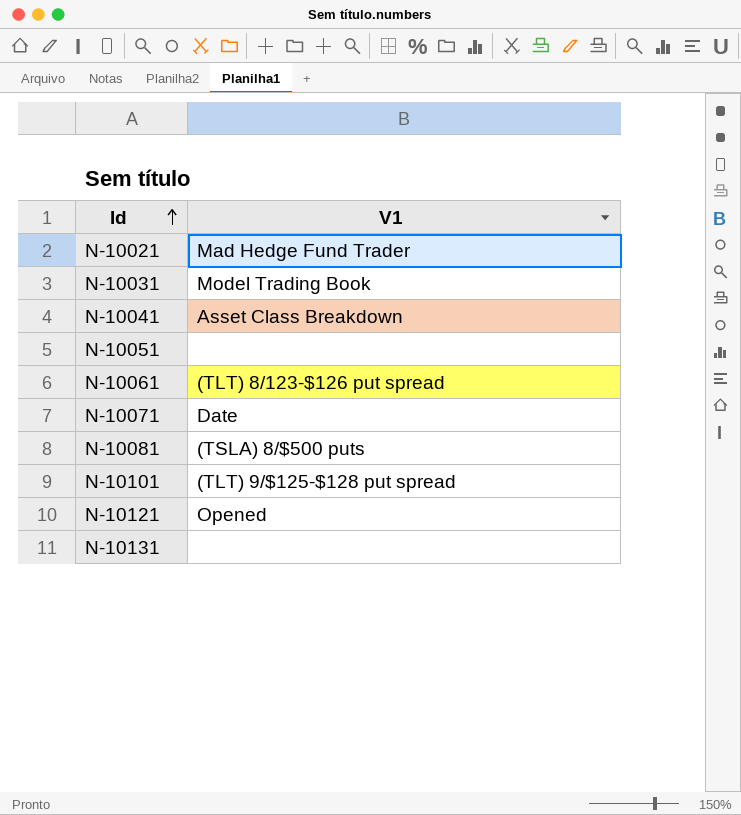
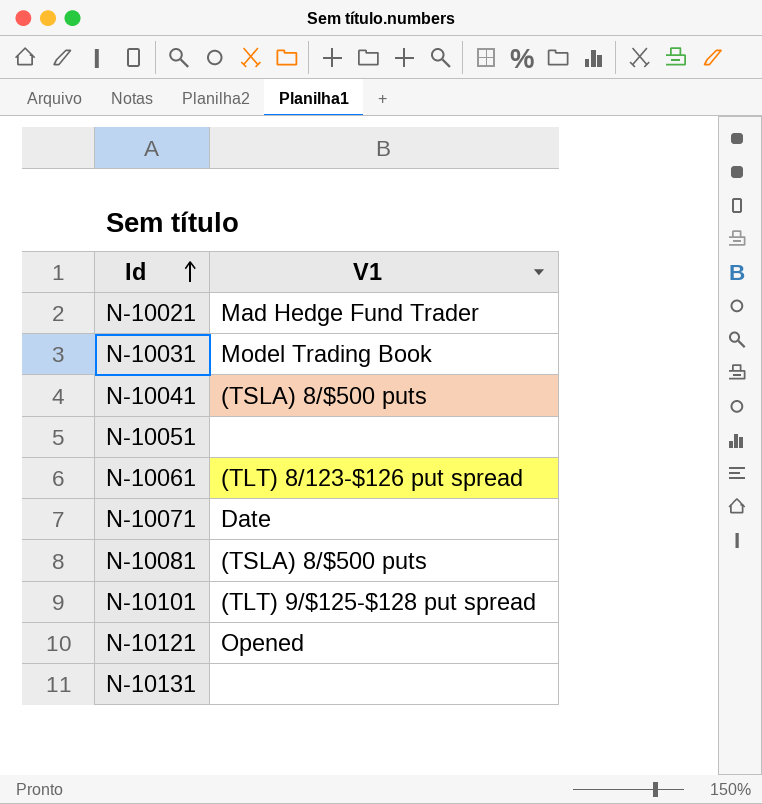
N-10041 | V1: Asset Class Breakdown -> (TSLA) 8/$500 puts

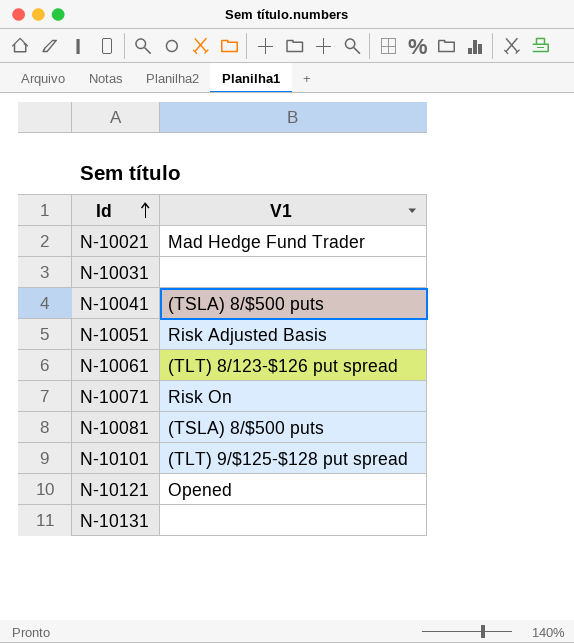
N-10031 | V1: Model Trading Book -> none
N-10051 | V1: none -> Risk Adjusted Basis
N-10071 | V1: Date -> Risk On

